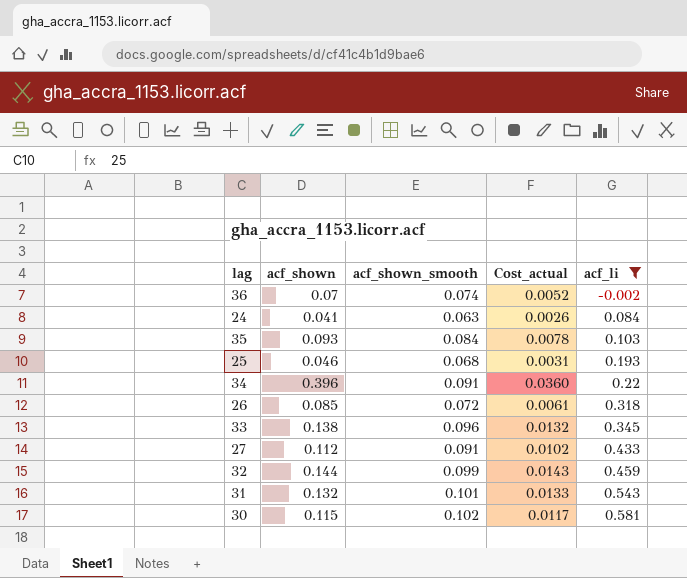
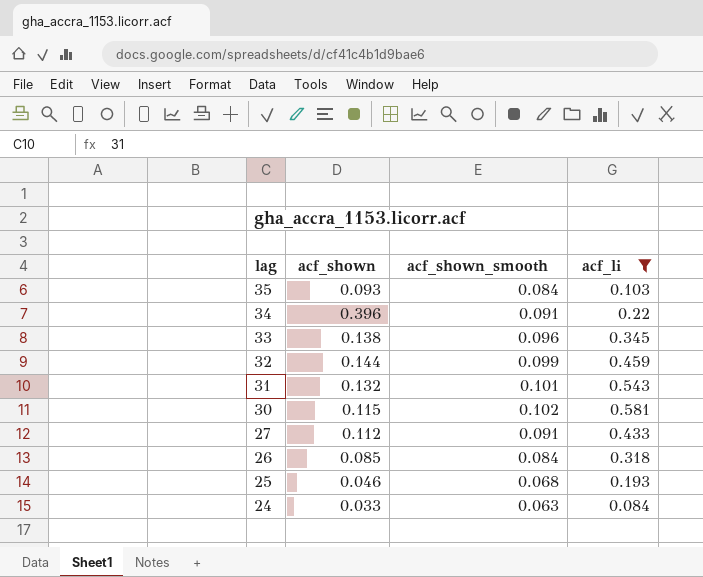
row order: acf_li ascending -> lag descending
column Cost_actual | formula: [acf_shown] * [acf_shown_smooth] -> none
row 36: 0.07 | 0.074 | 0.0052 | -0.002 -> none
26 | acf_shown_smooth: 0.072 -> 0.084
24 | acf_shown: 0.041 -> 0.033

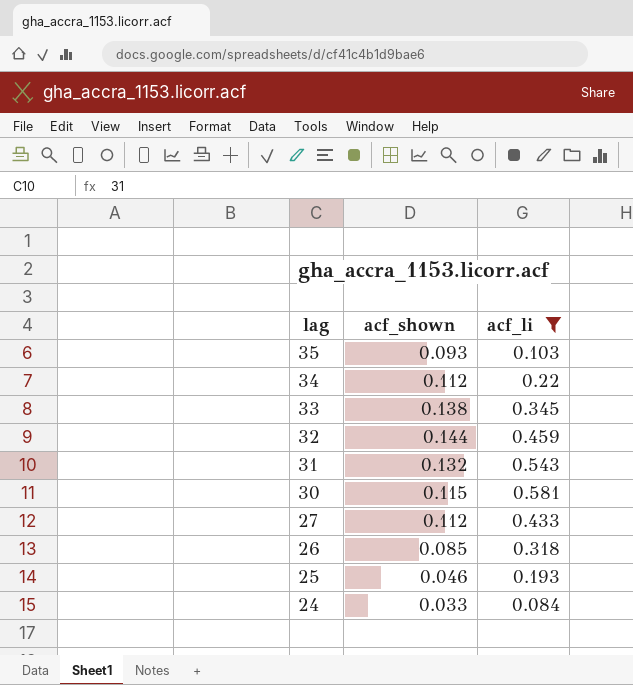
column acf_shown_smooth | position: 3 -> none
34 | acf_shown: 0.396 -> 0.112

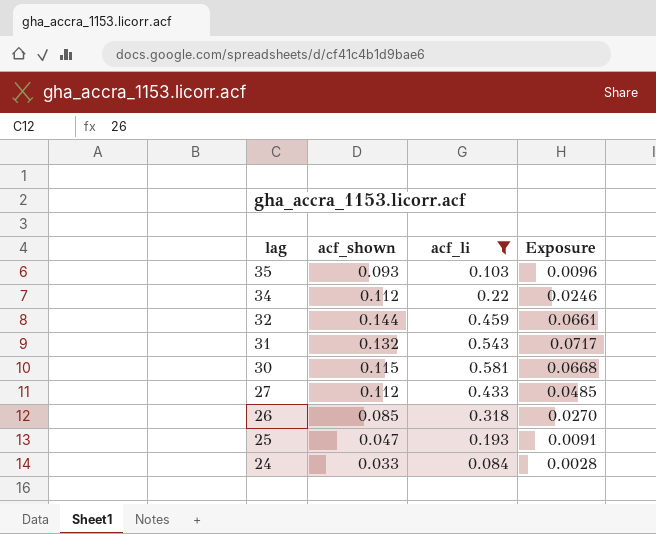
column Exposure | formula: none -> [acf_shown] * [acf_li]
row 33: 0.138 | 0.345 -> none
25 | acf_shown: 0.046 -> 0.047

